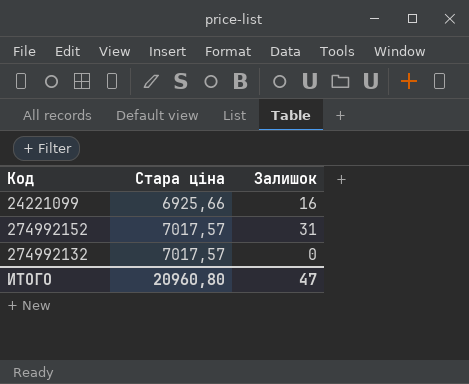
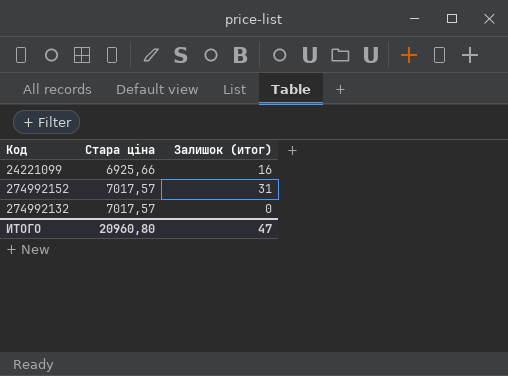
column name: Залишок -> Залишок (итог)

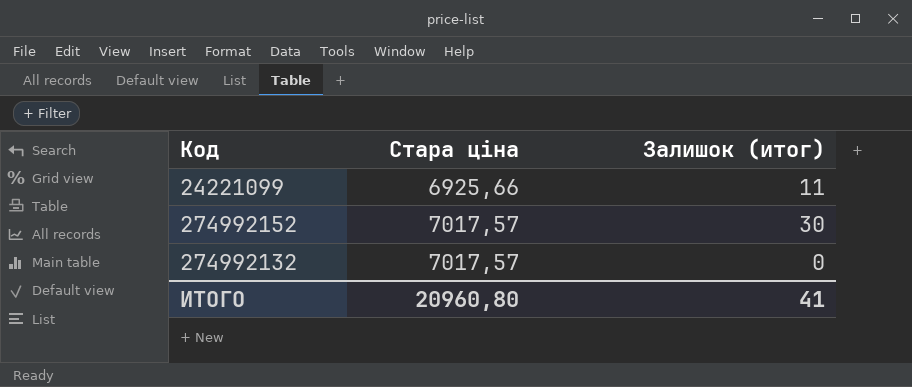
24221099 | Залишок (итог): 16 -> 11
274992152 | Залишок (итог): 31 -> 30
ИТОГО | Залишок (итог): 47 -> 41

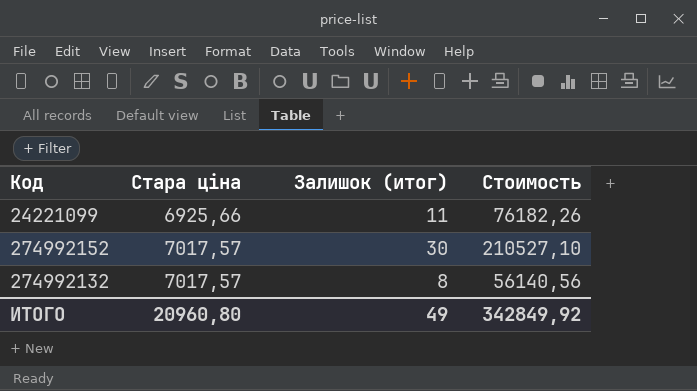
column Стоимость | formula: none -> [Стара ціна] * [Залишок (итог)]
274992132 | Залишок (итог): 0 -> 8
ИТОГО | Залишок (итог): 41 -> 49

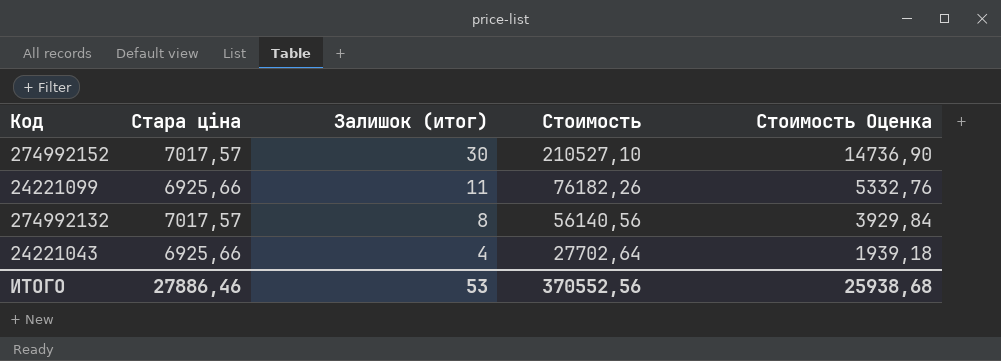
row order: Стара ціна ascending -> Залишок (итог) descending
column Стоимость Оценка | formula: none -> [Стоимость] * 0,07
row 24221043: none -> 6925,66 | 4 | 27702,64 | 1939,18
ИТОГО | Стара ціна: 20960,80 -> 27886,46
ИТОГО | Залишок (итог): 49 -> 53
ИТОГО | Стоимость: 342849,92 -> 370552,56

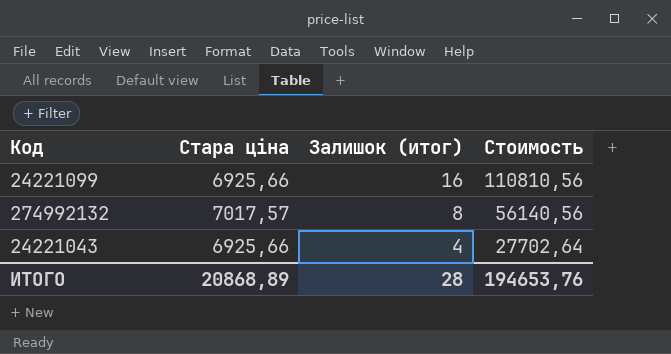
column Стоимость Оценка | formula: [Стоимость] * 0,07 -> none
row 274992152: 7017,57 | 30 | 210527,10 | 14736,90 -> none
24221099 | Залишок (итог): 11 -> 16
24221099 | Стоимость: 76182,26 -> 110810,56
ИТОГО | Стара ціна: 27886,46 -> 20868,89
ИТОГО | Залишок (итог): 53 -> 28
ИТОГО | Стоимость: 370552,56 -> 194653,76

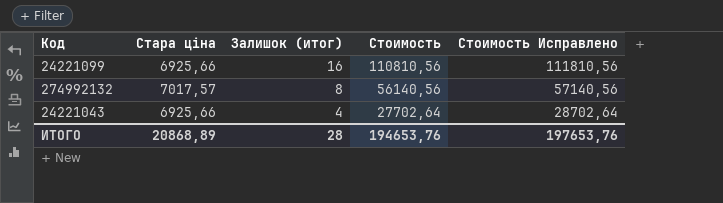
column Стоимость Исправлено | formula: none -> [Стоимость] + 1000

